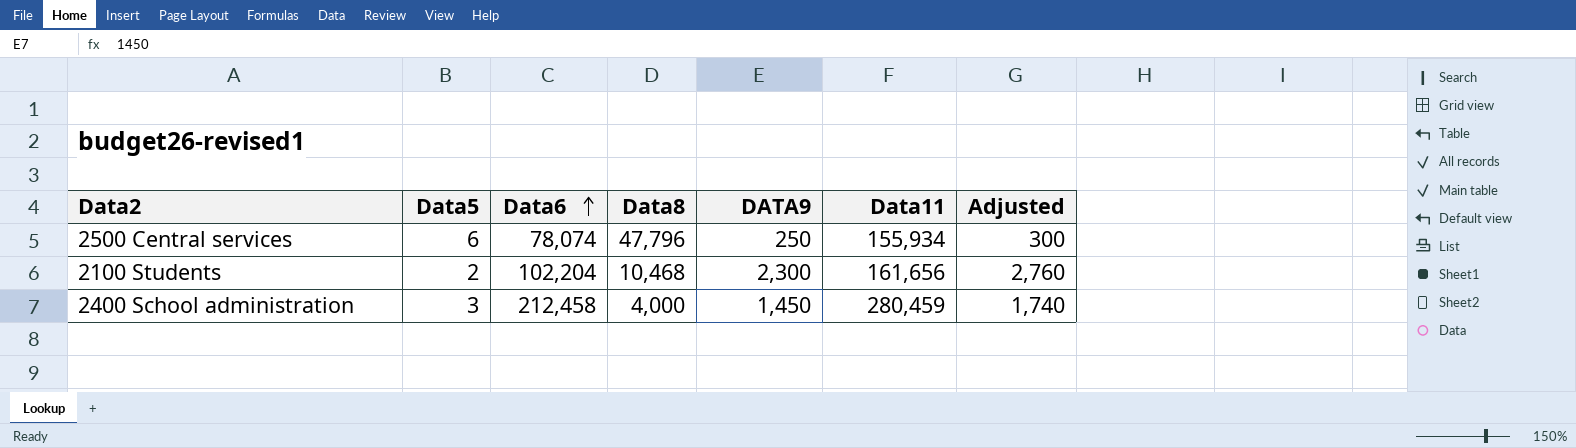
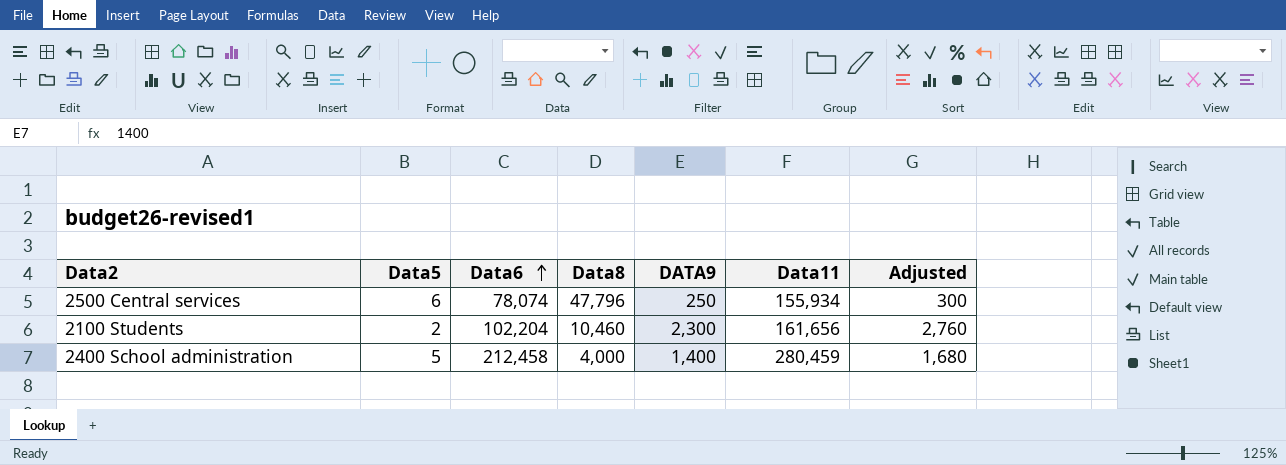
2100 Students | Data8: 10,468 -> 10,460
2400 School administration | Data5: 3 -> 5
2400 School administration | DATA9: 1,450 -> 1,400
2400 School administration | Adjusted: 1,740 -> 1,680

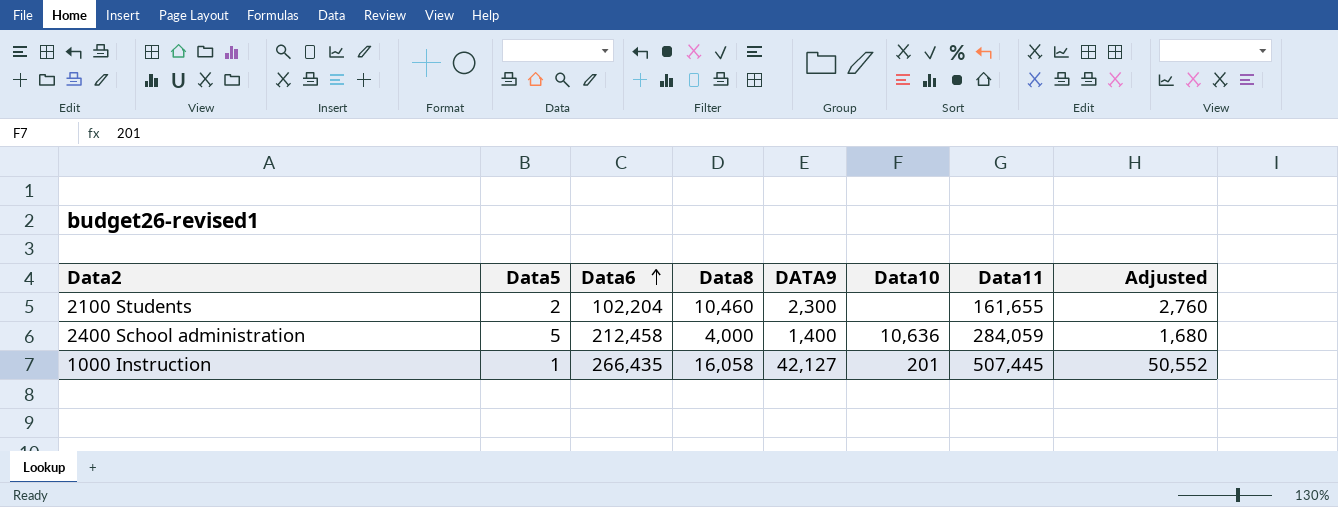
column Data10 | position: none -> 6
row 2500 Central services: 6 | 78,074 | 47,796 | 250 | 155,934 | 300 -> none
2100 Students | Data11: 161,656 -> 161,655
2400 School administration | Data11: 280,459 -> 284,059
row 1000 Instruction: none -> 1 | 266,435 | 16,058 | 42,127 | 201 | 507,445 | 50,552

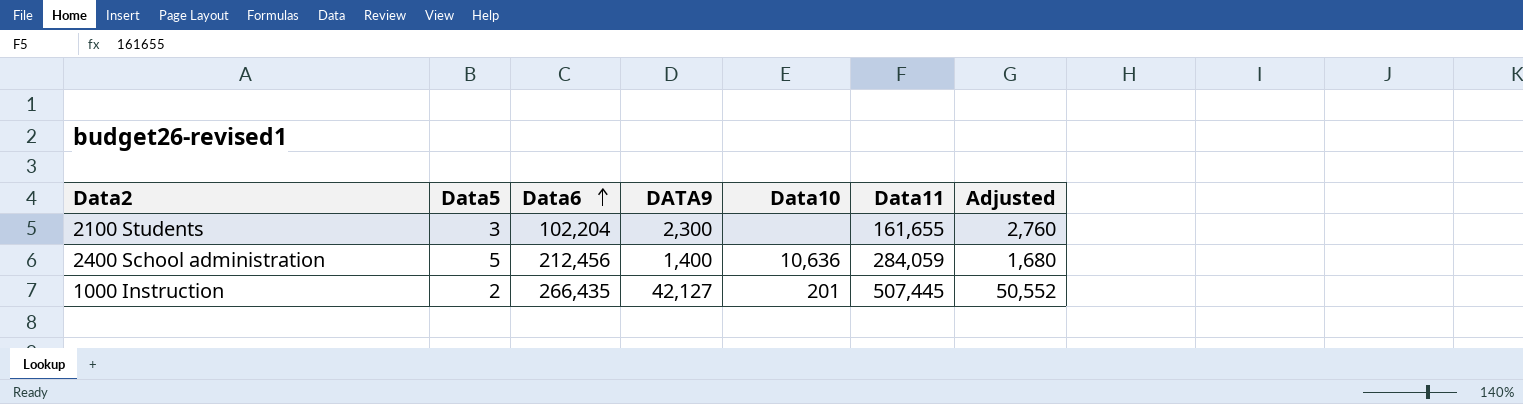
column Data8 | position: 4 -> none
2100 Students | Data5: 2 -> 3
2400 School administration | Data6: 212,458 -> 212,456
1000 Instruction | Data5: 1 -> 2

